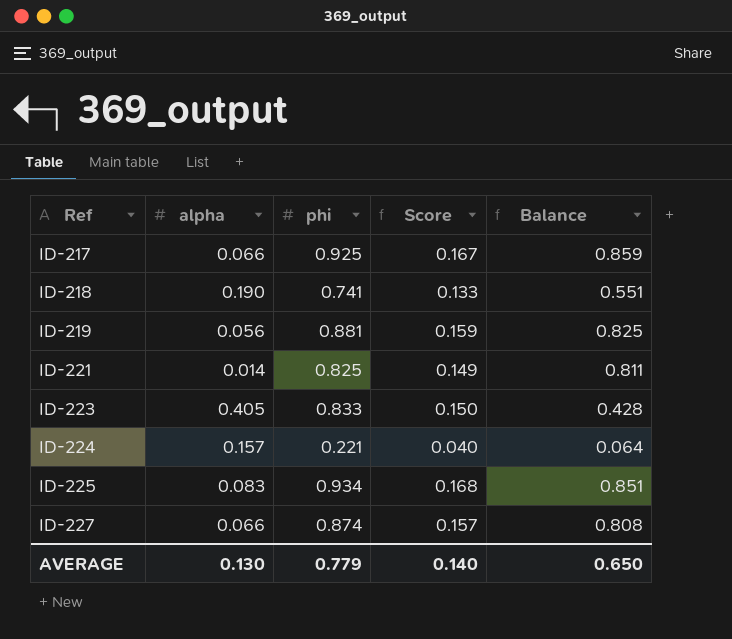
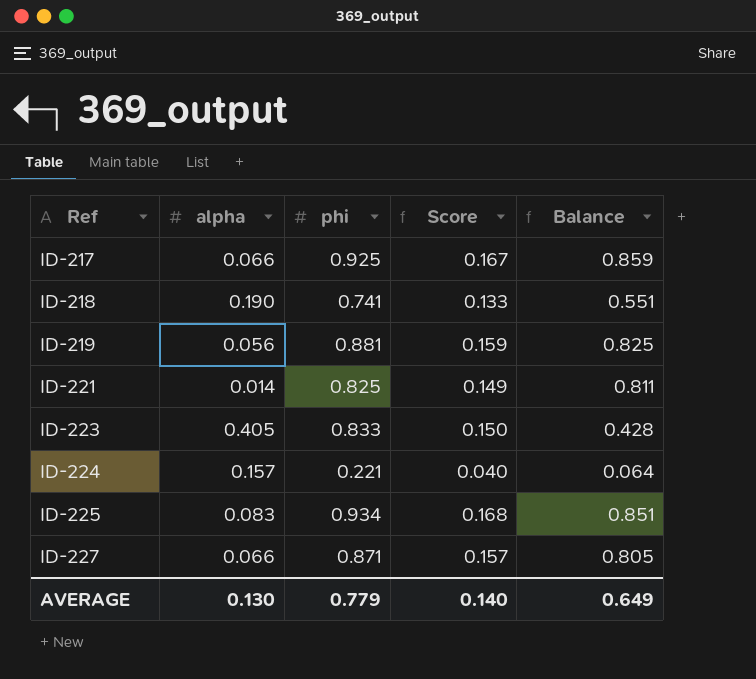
ID-227 | phi: 0.874 -> 0.871
ID-227 | Balance: 0.808 -> 0.805
AVERAGE | Balance: 0.650 -> 0.649

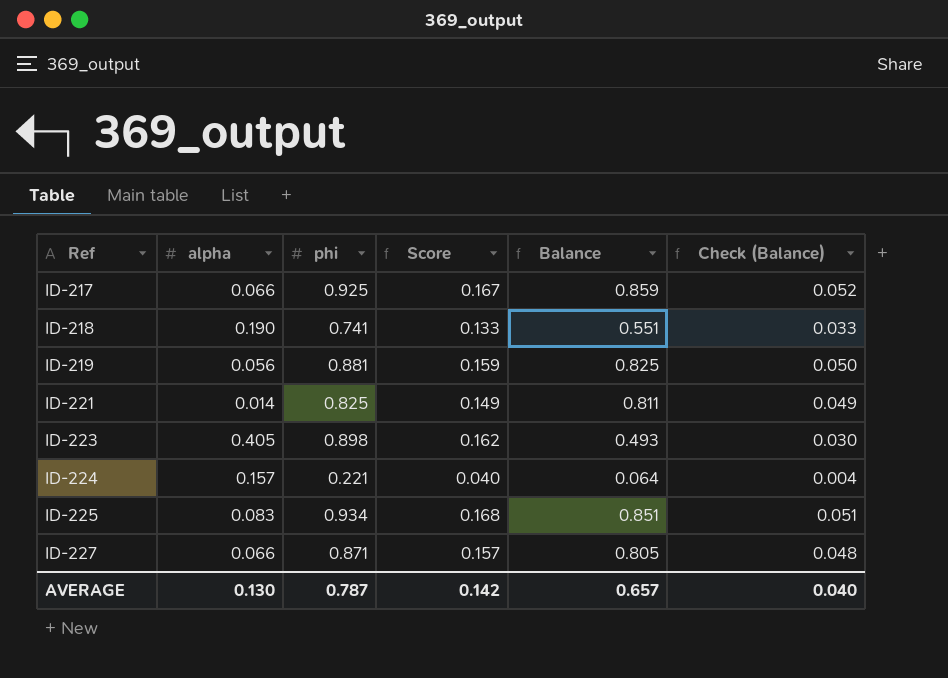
column Check (Balance) | formula: none -> [Balance] * 0.06
ID-223 | phi: 0.833 -> 0.898
ID-223 | Score: 0.150 -> 0.162
ID-223 | Balance: 0.428 -> 0.493
AVERAGE | phi: 0.779 -> 0.787
AVERAGE | Score: 0.140 -> 0.142
AVERAGE | Balance: 0.649 -> 0.657

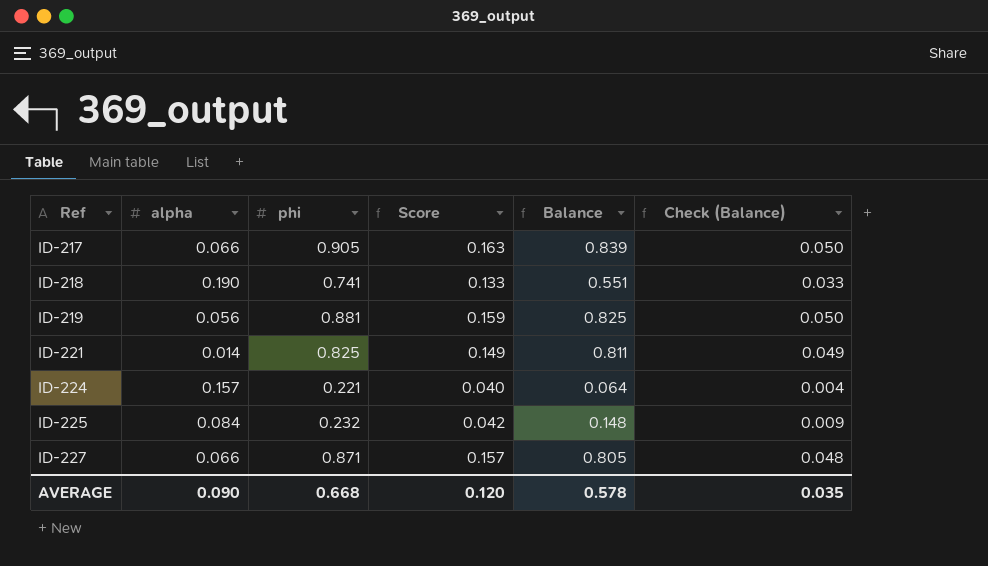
row ID-223: 0.405 | 0.898 | 0.162 | 0.493 | 0.030 -> none
ID-217 | phi: 0.925 -> 0.905
ID-217 | Score: 0.167 -> 0.163
ID-217 | Balance: 0.859 -> 0.839
ID-217 | Check (Balance): 0.052 -> 0.050
ID-225 | alpha: 0.083 -> 0.084
ID-225 | phi: 0.934 -> 0.232
ID-225 | Score: 0.168 -> 0.042
ID-225 | Balance: 0.851 -> 0.148
ID-225 | Check (Balance): 0.051 -> 0.009
AVERAGE | alpha: 0.130 -> 0.090
AVERAGE | phi: 0.787 -> 0.668
AVERAGE | Score: 0.142 -> 0.120
AVERAGE | Balance: 0.657 -> 0.578
AVERAGE | Check (Balance): 0.040 -> 0.035

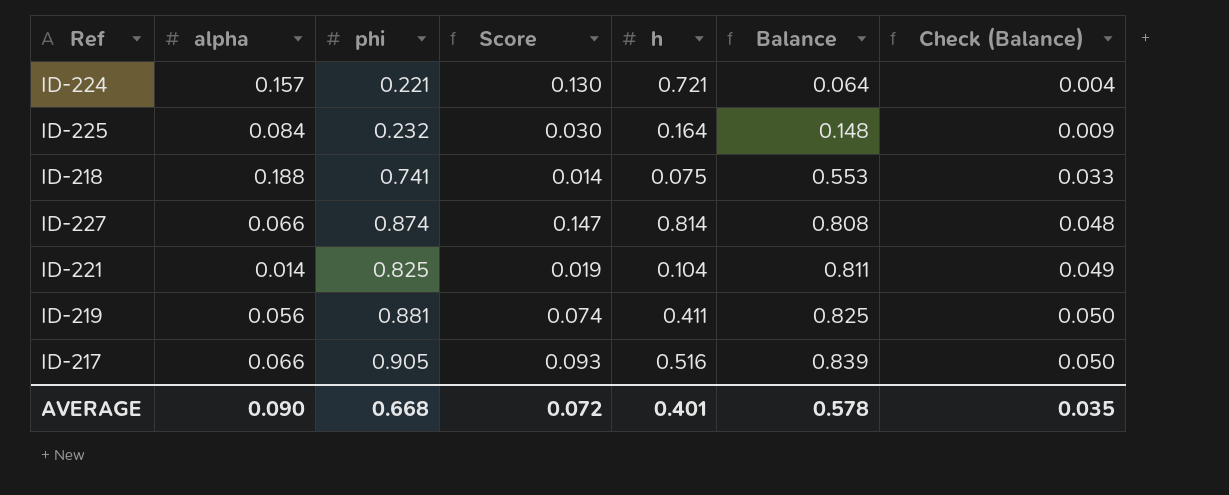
row order: Ref ascending -> Balance ascending
column Score | formula: [phi] * 0.18 -> [h] * 0.18
column h | position: none -> 5
ID-218 | alpha: 0.190 -> 0.188
ID-218 | Balance: 0.551 -> 0.553
ID-227 | phi: 0.871 -> 0.874
ID-227 | Balance: 0.805 -> 0.808
AVERAGE | Score: 0.120 -> 0.072

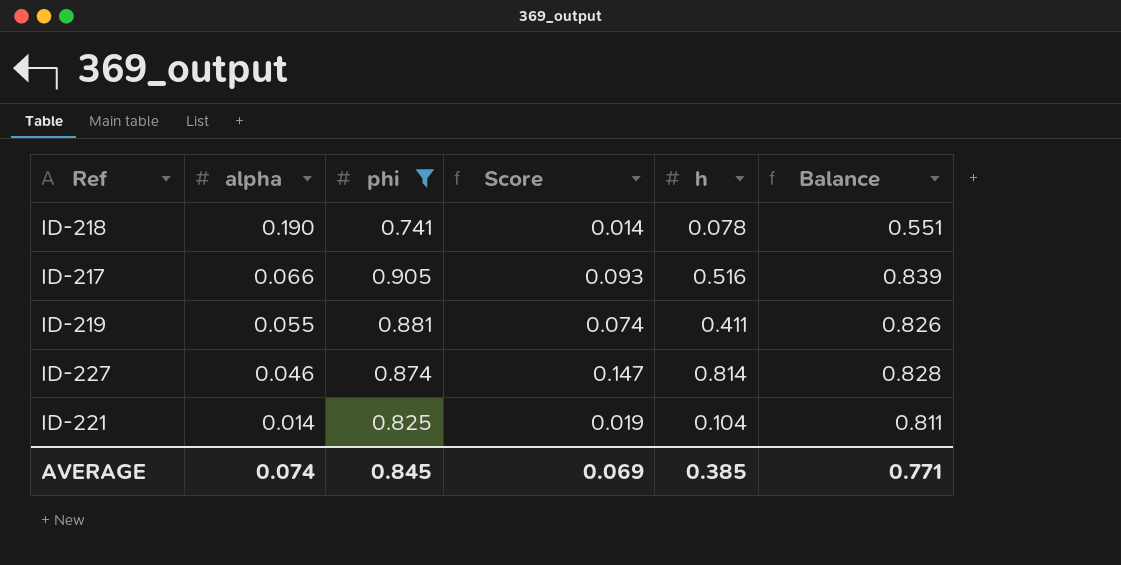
filter: none -> phi >= 0.741
row order: Balance ascending -> alpha descending
column Check (Balance) | formula: [Balance] * 0.06 -> none
ID-218 | alpha: 0.188 -> 0.190
ID-218 | h: 0.075 -> 0.078
ID-218 | Balance: 0.553 -> 0.551
ID-219 | alpha: 0.056 -> 0.055
ID-219 | Balance: 0.825 -> 0.826
ID-227 | alpha: 0.066 -> 0.046
ID-227 | Balance: 0.808 -> 0.828
AVERAGE | alpha: 0.090 -> 0.074
AVERAGE | phi: 0.668 -> 0.845
AVERAGE | Score: 0.072 -> 0.069
AVERAGE | h: 0.401 -> 0.385
AVERAGE | Balance: 0.578 -> 0.771

